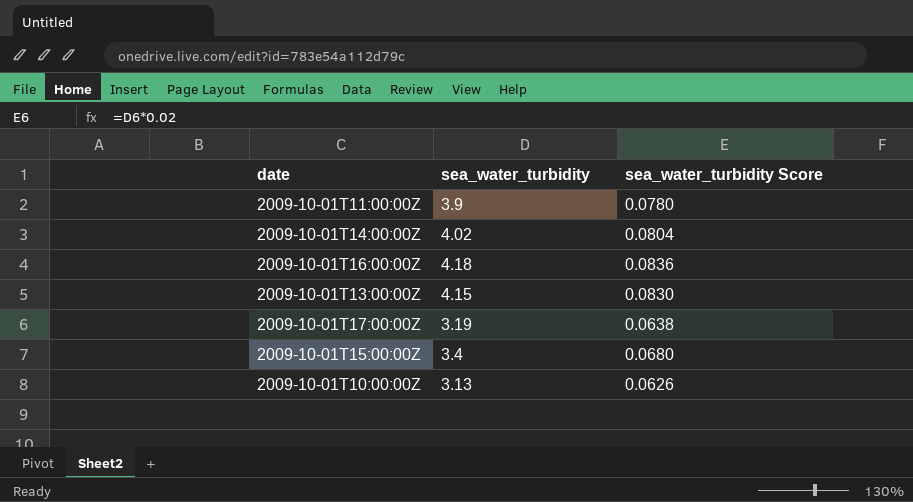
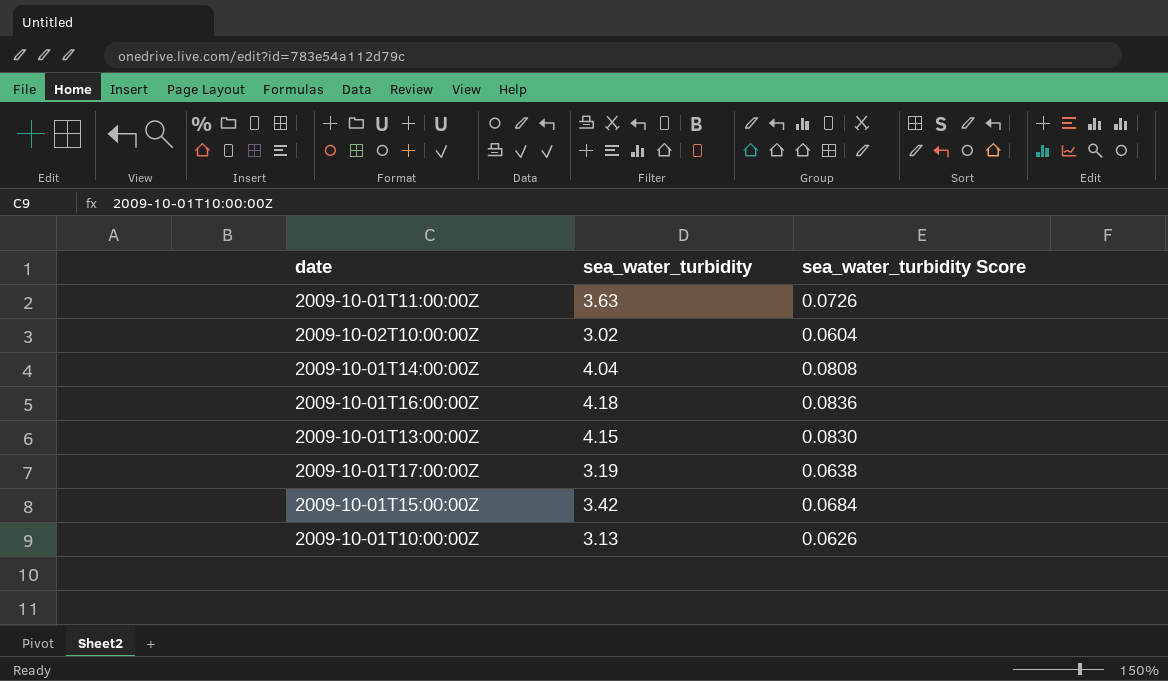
2009-10-01T11:00:00Z | sea_water_turbidity: 3.9 -> 3.63
2009-10-01T11:00:00Z | sea_water_turbidity Score: 0.0780 -> 0.0726
row 2009-10-02T10:00:00Z: none -> 3.02 | 0.0604
2009-10-01T14:00:00Z | sea_water_turbidity: 4.02 -> 4.04
2009-10-01T14:00:00Z | sea_water_turbidity Score: 0.0804 -> 0.0808
2009-10-01T15:00:00Z | sea_water_turbidity: 3.4 -> 3.42
2009-10-01T15:00:00Z | sea_water_turbidity Score: 0.0680 -> 0.0684

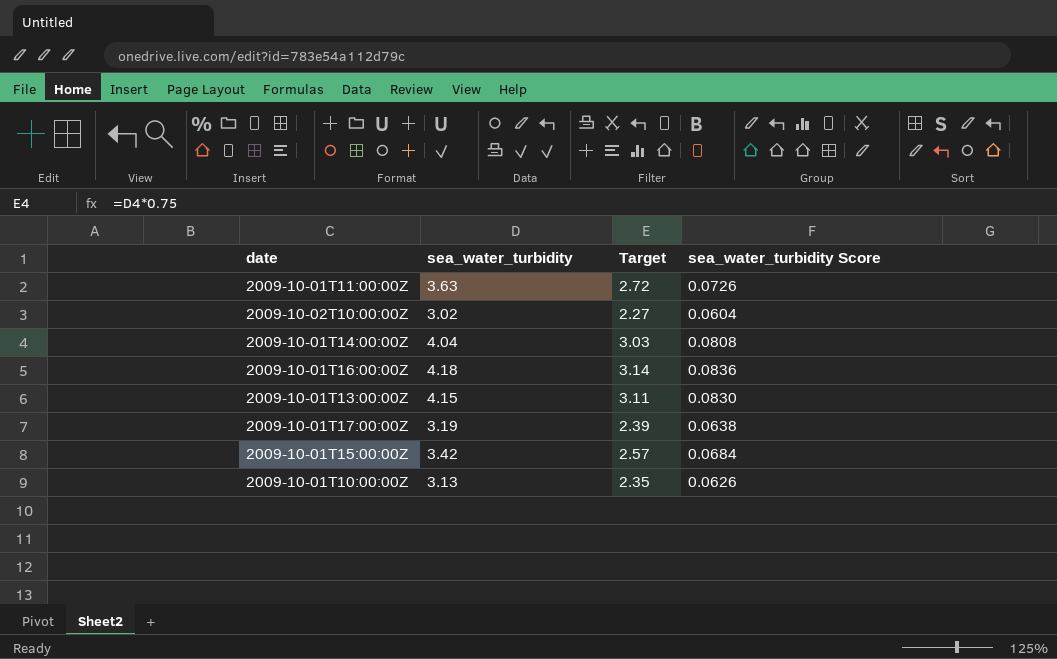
column Target | formula: none -> [sea_water_turbidity] * 0.75

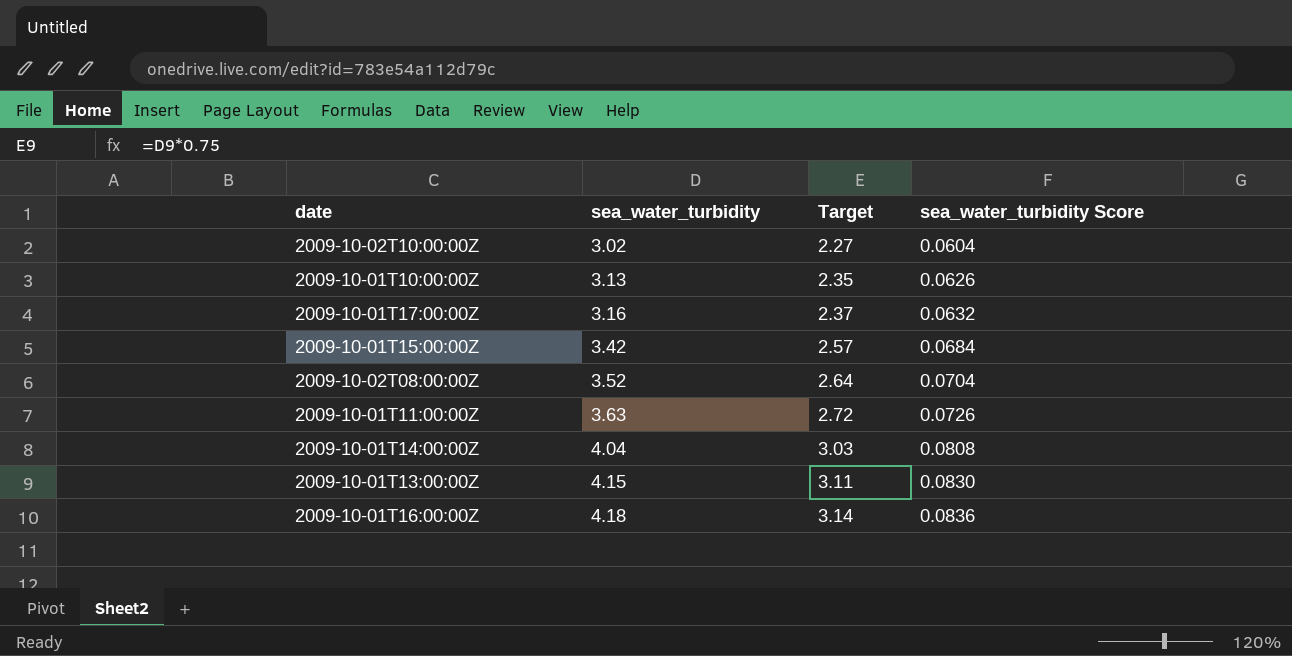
row order: none -> sea_water_turbidity ascending
2009-10-01T17:00:00Z | sea_water_turbidity: 3.19 -> 3.16
2009-10-01T17:00:00Z | Target: 2.39 -> 2.37
2009-10-01T17:00:00Z | sea_water_turbidity Score: 0.0638 -> 0.0632
row 2009-10-02T08:00:00Z: none -> 3.52 | 2.64 | 0.0704

